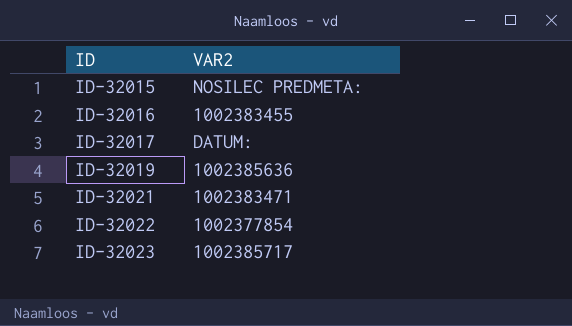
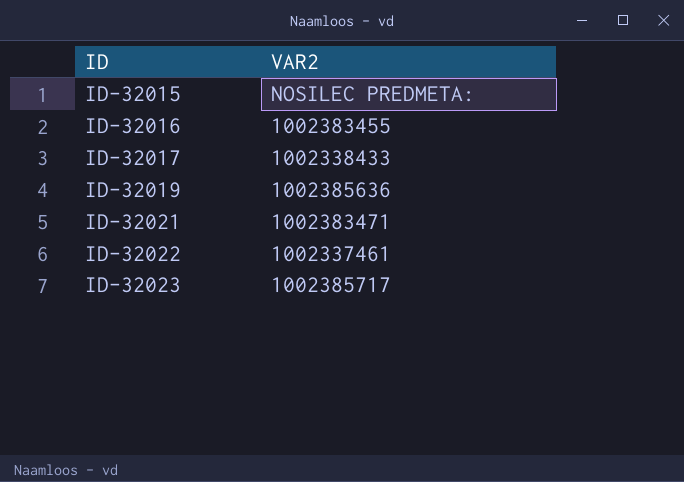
ID-32017 | VAR2: DATUM: -> 1002338433
ID-32022 | VAR2: 1002377854 -> 1002337461

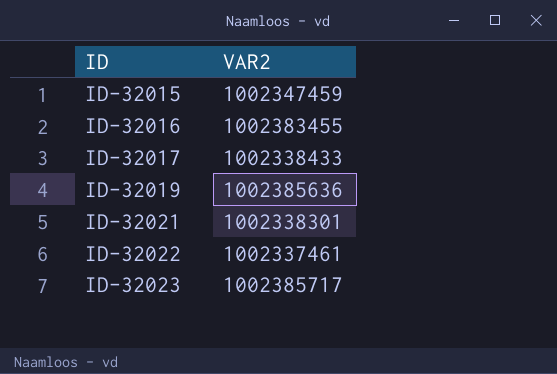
ID-32015 | VAR2: NOSILEC PREDMETA: -> 1002347459
ID-32021 | VAR2: 1002383471 -> 1002338301

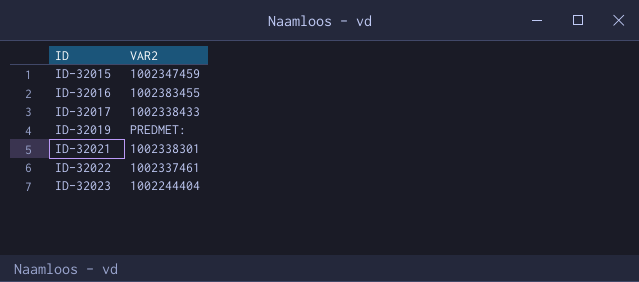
ID-32019 | VAR2: 1002385636 -> PREDMET:
ID-32023 | VAR2: 1002385717 -> 1002244404

